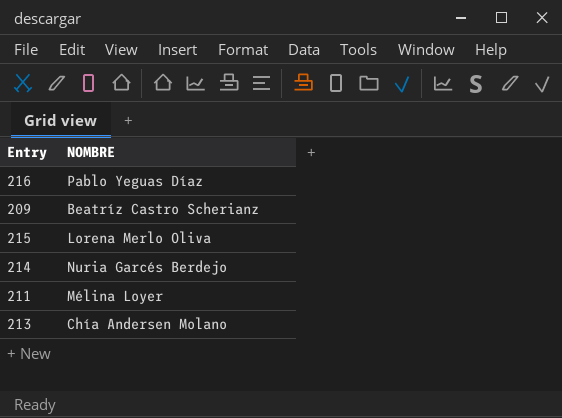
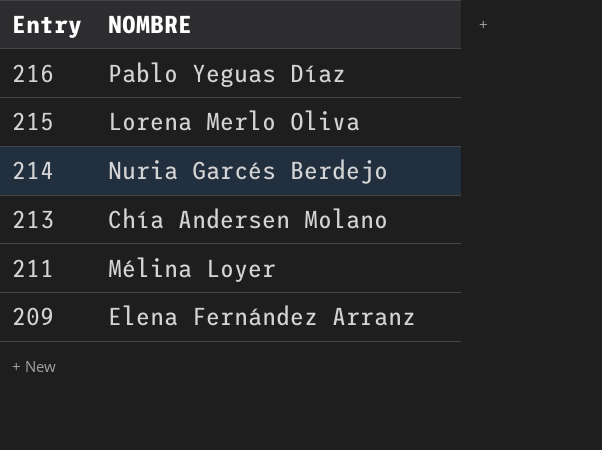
row order: none -> Entry descending
209 | NOMBRE: Beatríz Castro Scherianz -> Elena Fernández Arranz

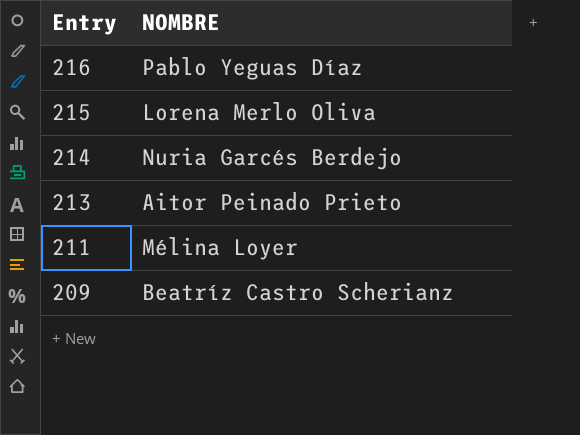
213 | NOMBRE: Chía Andersen Molano -> Aitor Peinado Prieto
209 | NOMBRE: Elena Fernández Arranz -> Beatríz Castro Scherianz

